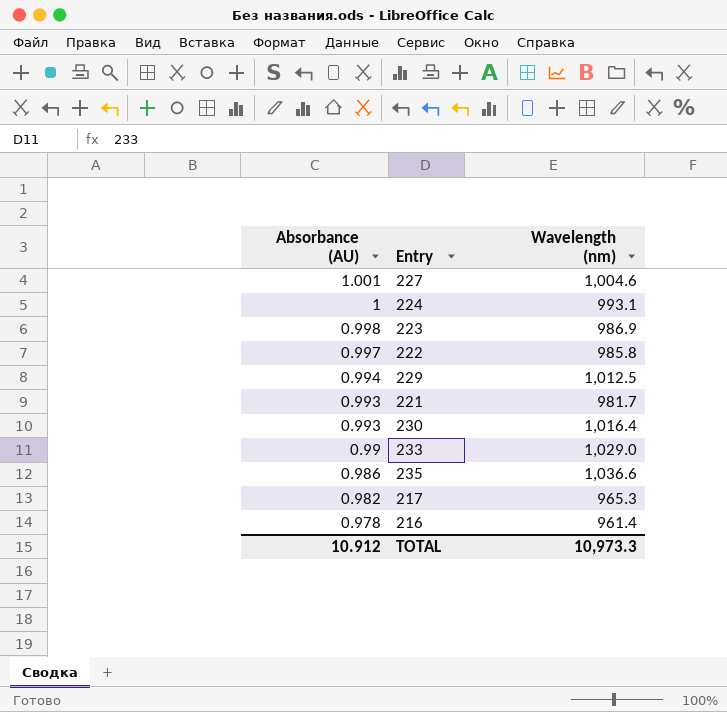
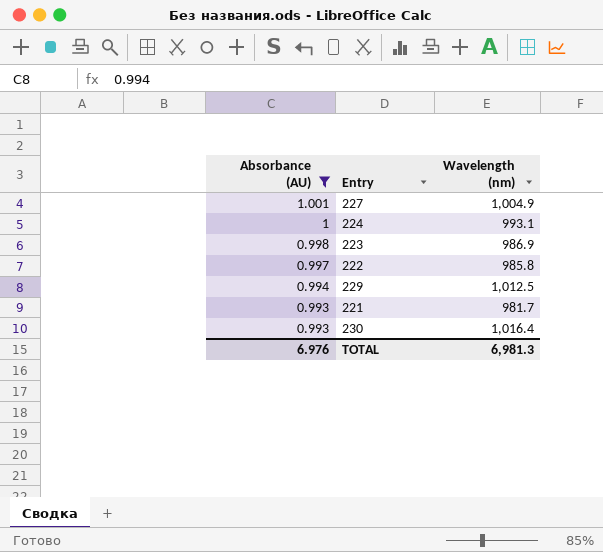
filter: none -> Absorbance (AU) >= 0.993
227 | Wavelength (nm): 1,004.6 -> 1,004.9
TOTAL | Absorbance (AU): 10.912 -> 6.976
TOTAL | Wavelength (nm): 10,973.3 -> 6,981.3

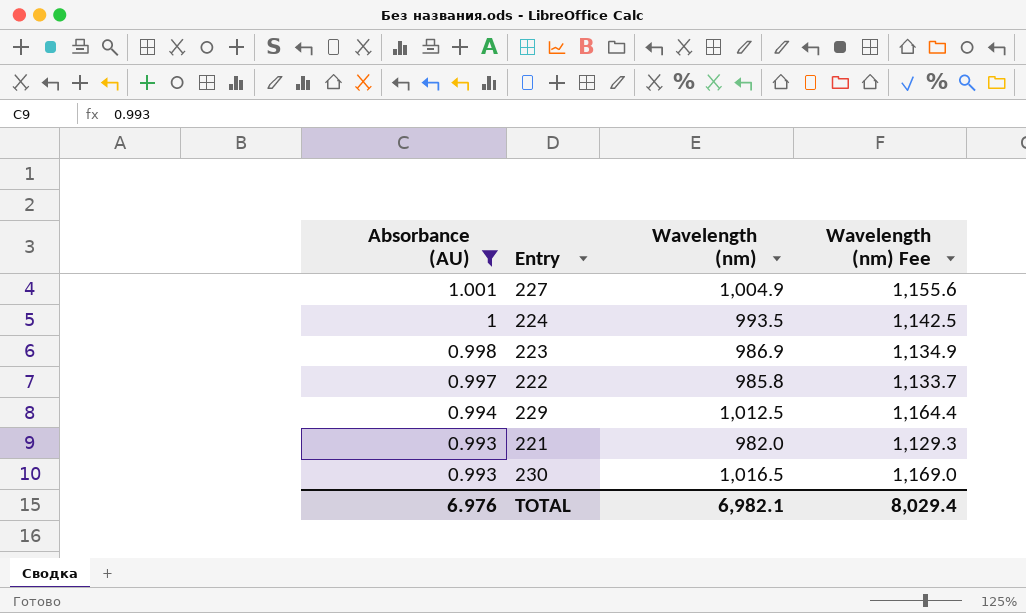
column Wavelength (nm) Fee | formula: none -> [Wavelength (nm)] * 1.15
224 | Wavelength (nm): 993.1 -> 993.5
221 | Wavelength (nm): 981.7 -> 982.0
230 | Wavelength (nm): 1,016.4 -> 1,016.5
TOTAL | Wavelength (nm): 6,981.3 -> 6,982.1

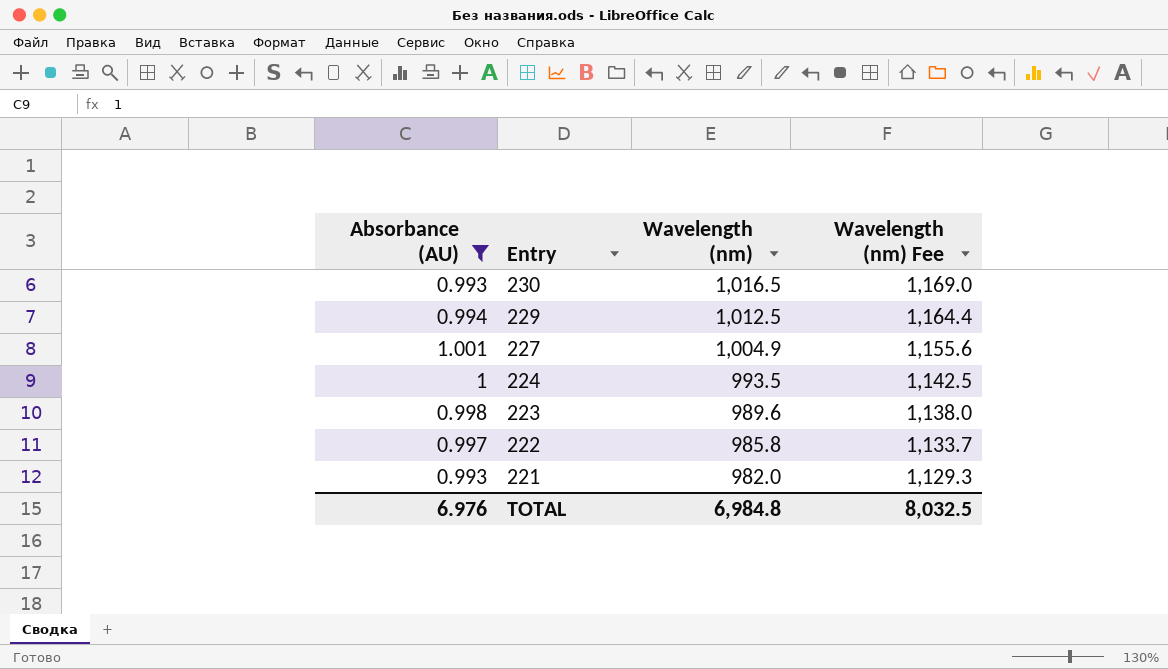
row order: Absorbance (AU) descending -> Entry descending
223 | Wavelength (nm): 986.9 -> 989.6
223 | Wavelength (nm) Fee: 1,134.9 -> 1,138.0
TOTAL | Wavelength (nm): 6,982.1 -> 6,984.8
TOTAL | Wavelength (nm) Fee: 8,029.4 -> 8,032.5

